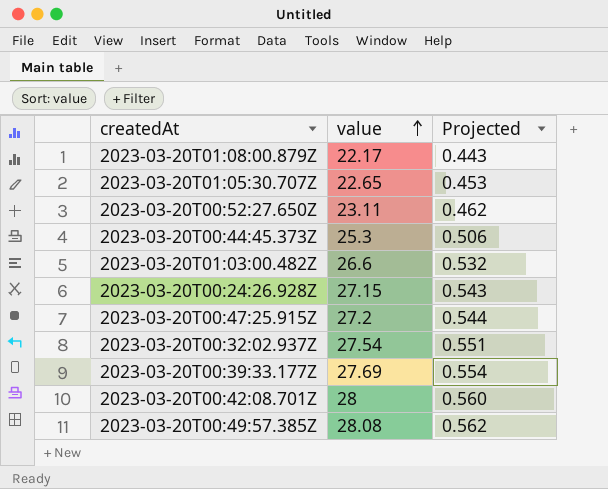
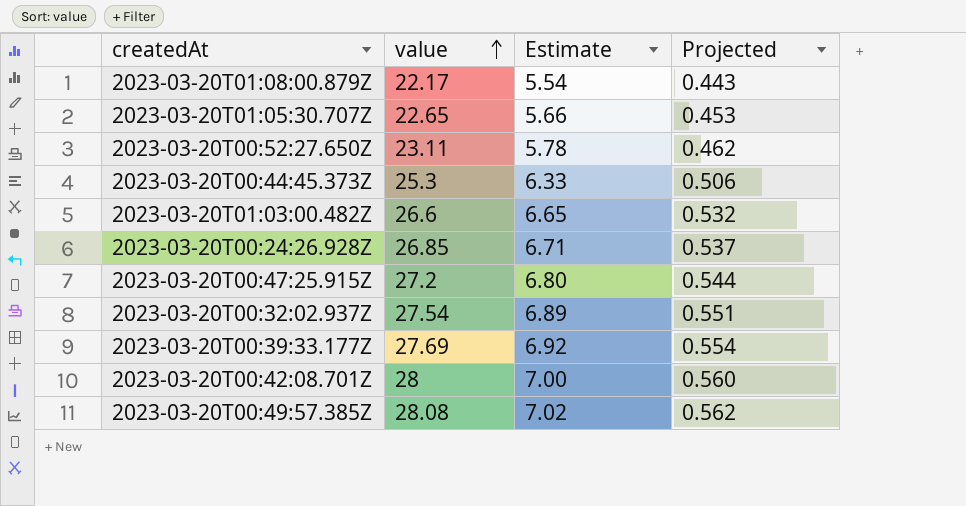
column Estimate | formula: none -> [value] * 0.25
2023-03-20T00:24:26.928Z | value: 27.15 -> 26.85
2023-03-20T00:24:26.928Z | Projected: 0.543 -> 0.537

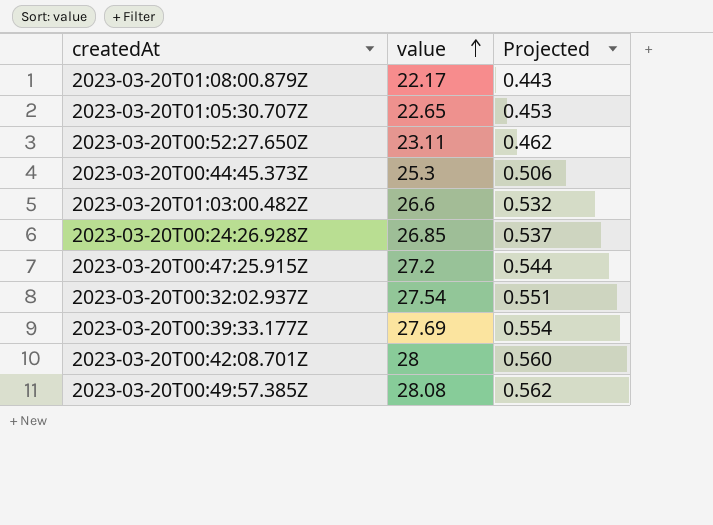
column Estimate | formula: [value] * 0.25 -> none

